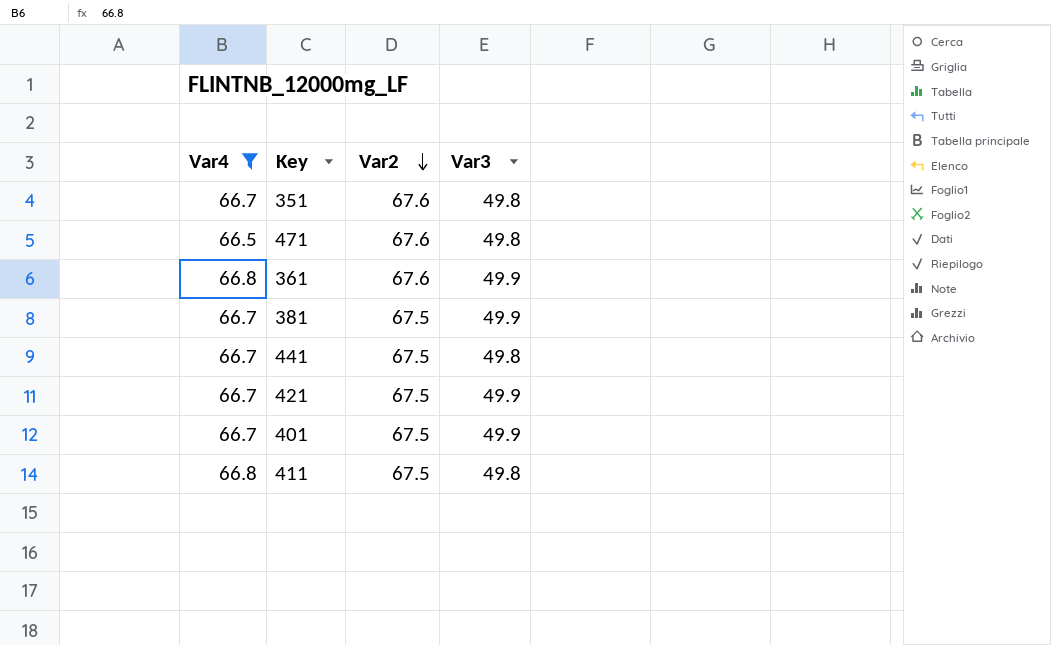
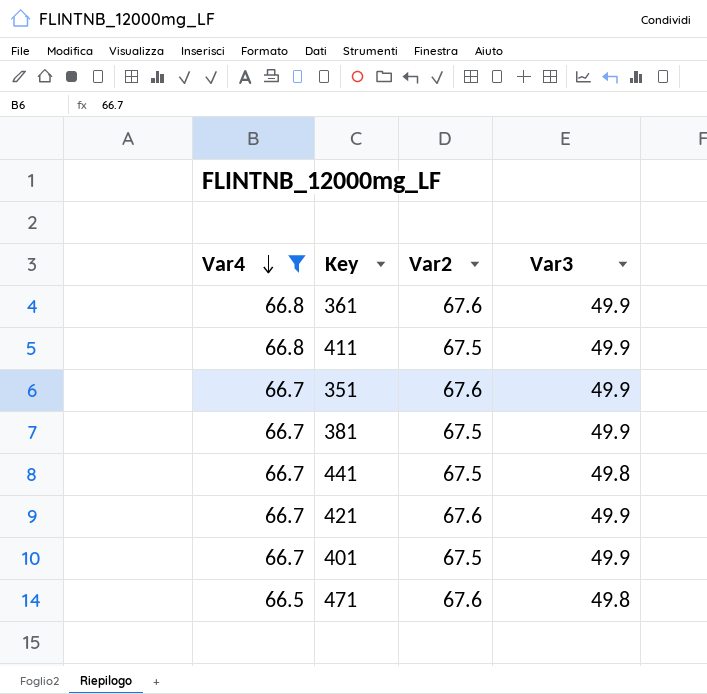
row order: Var2 descending -> Var4 descending
411 | Var3: 49.8 -> 49.9
351 | Var3: 49.8 -> 49.9
421 | Var2: 67.5 -> 67.6

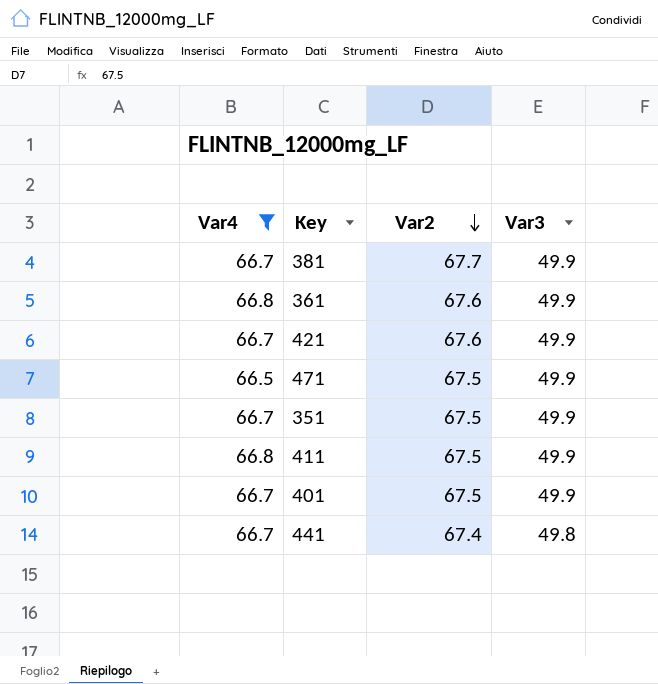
row order: Var4 descending -> Var2 descending
381 | Var2: 67.5 -> 67.7
471 | Var2: 67.6 -> 67.5
471 | Var3: 49.8 -> 49.9
351 | Var2: 67.6 -> 67.5
441 | Var2: 67.5 -> 67.4

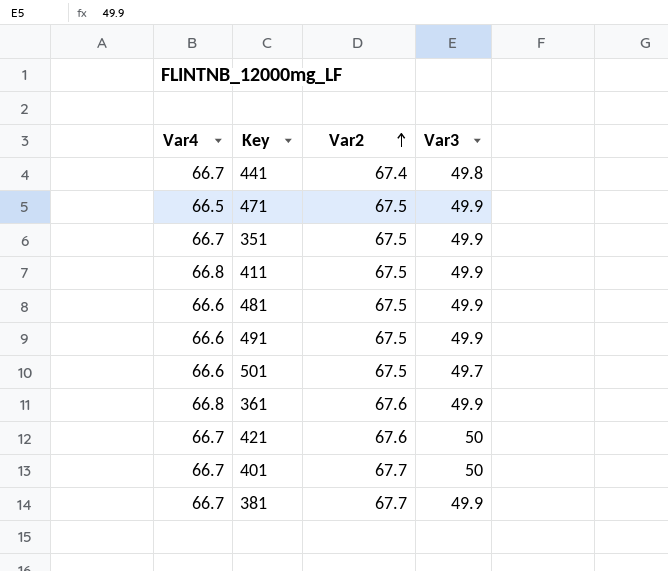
filter: Var4 != 66.6 -> none
row order: Var2 descending -> Var2 ascending
421 | Var3: 49.9 -> 50
401 | Var2: 67.5 -> 67.7
401 | Var3: 49.9 -> 50

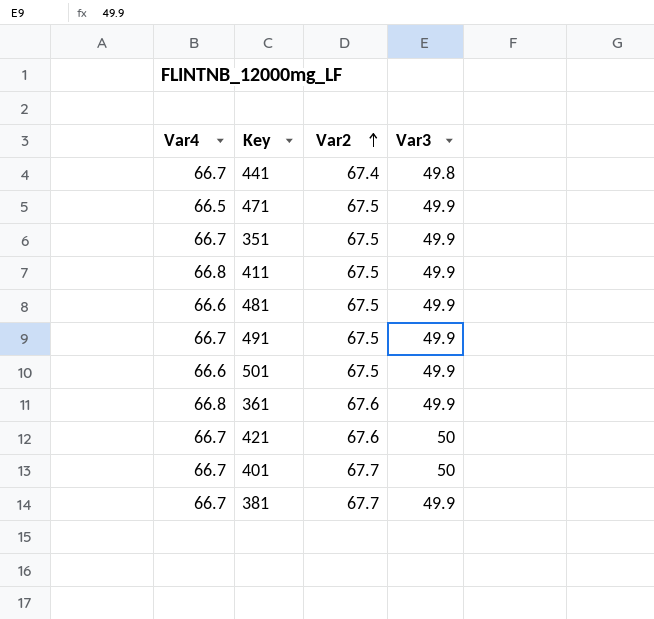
491 | Var4: 66.6 -> 66.7
501 | Var3: 49.7 -> 49.9

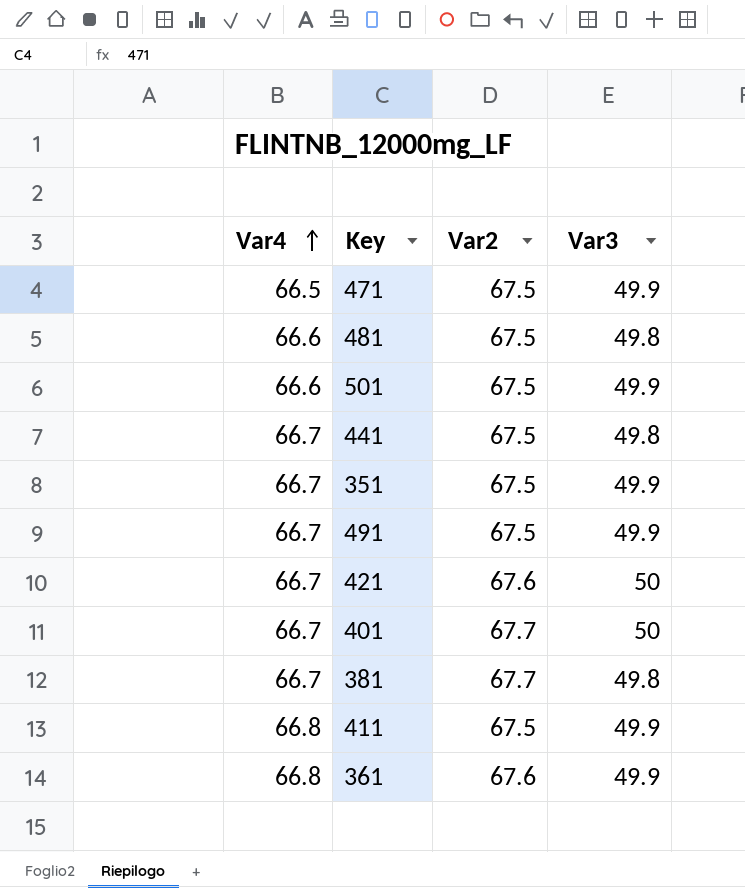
row order: Var2 ascending -> Var4 ascending
481 | Var3: 49.9 -> 49.8
441 | Var2: 67.4 -> 67.5
381 | Var3: 49.9 -> 49.8

